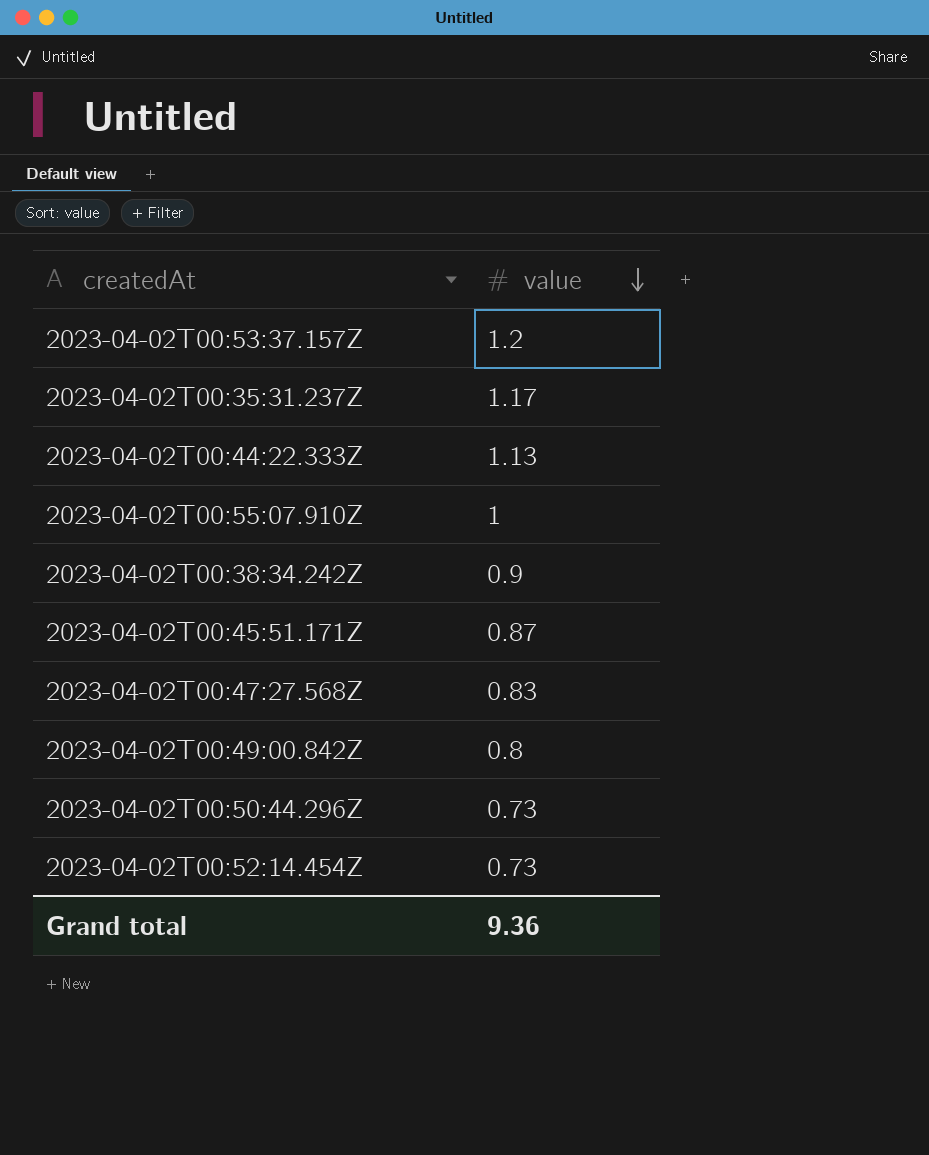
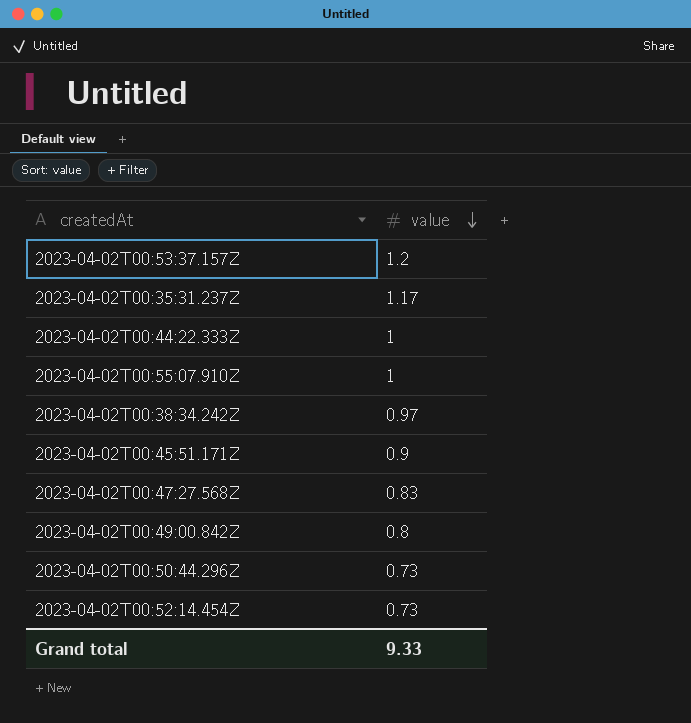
2023-04-02T00:44:22.333Z | value: 1.13 -> 1
2023-04-02T00:38:34.242Z | value: 0.9 -> 0.97
2023-04-02T00:45:51.171Z | value: 0.87 -> 0.9
Grand total | value: 9.36 -> 9.33

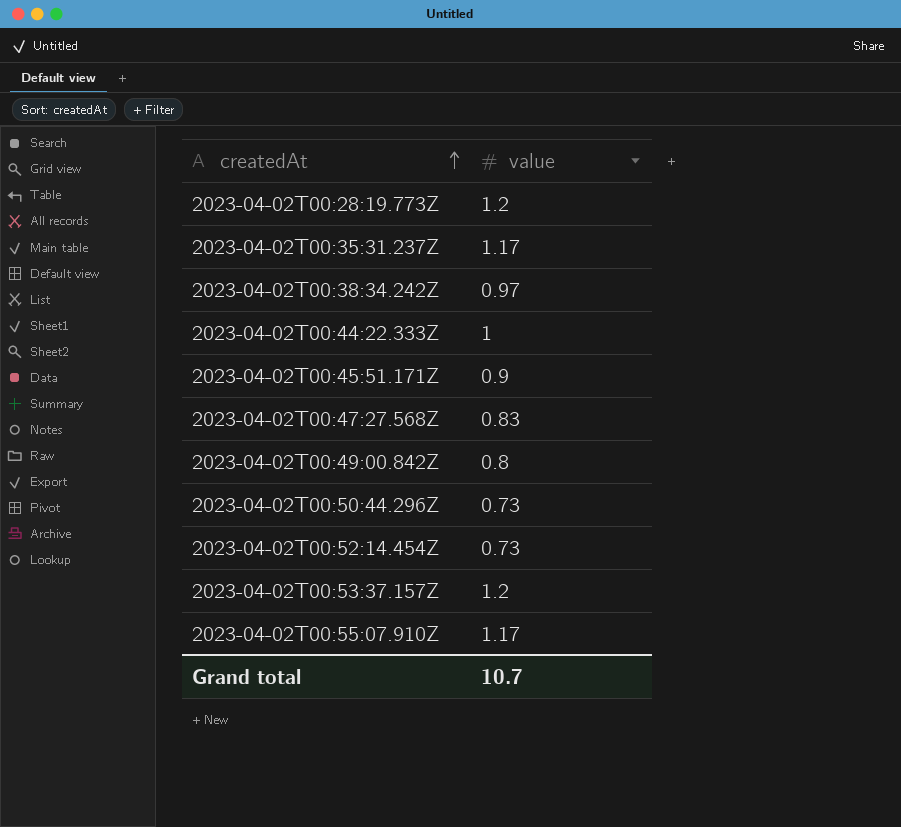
row order: value descending -> createdAt ascending
row 2023-04-02T00:28:19.773Z: none -> 1.2
2023-04-02T00:55:07.910Z | value: 1 -> 1.17
Grand total | value: 9.33 -> 10.7

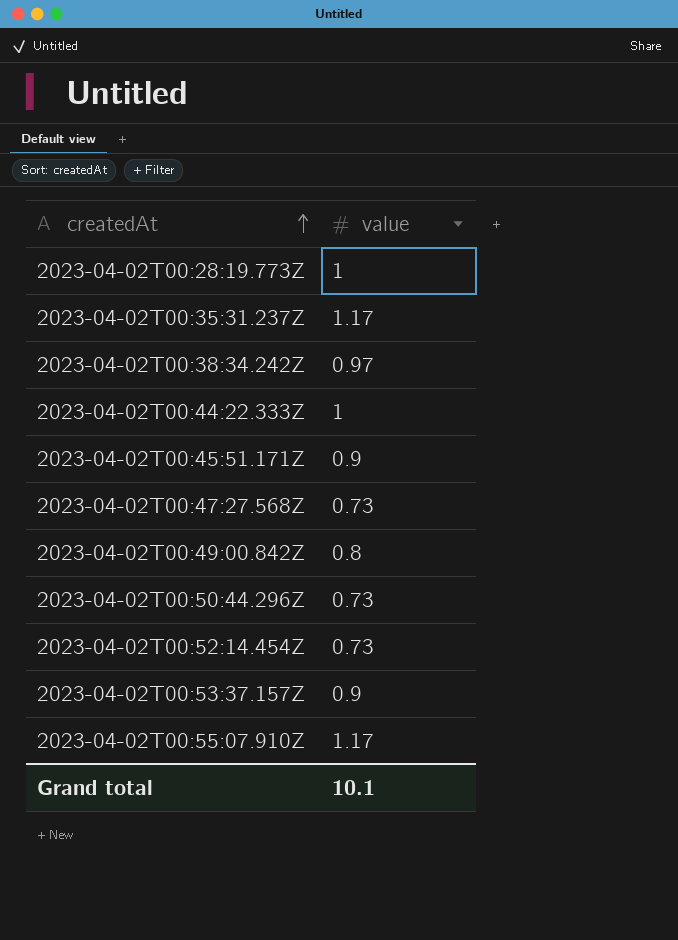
2023-04-02T00:28:19.773Z | value: 1.2 -> 1
2023-04-02T00:47:27.568Z | value: 0.83 -> 0.73
2023-04-02T00:53:37.157Z | value: 1.2 -> 0.9
Grand total | value: 10.7 -> 10.1

